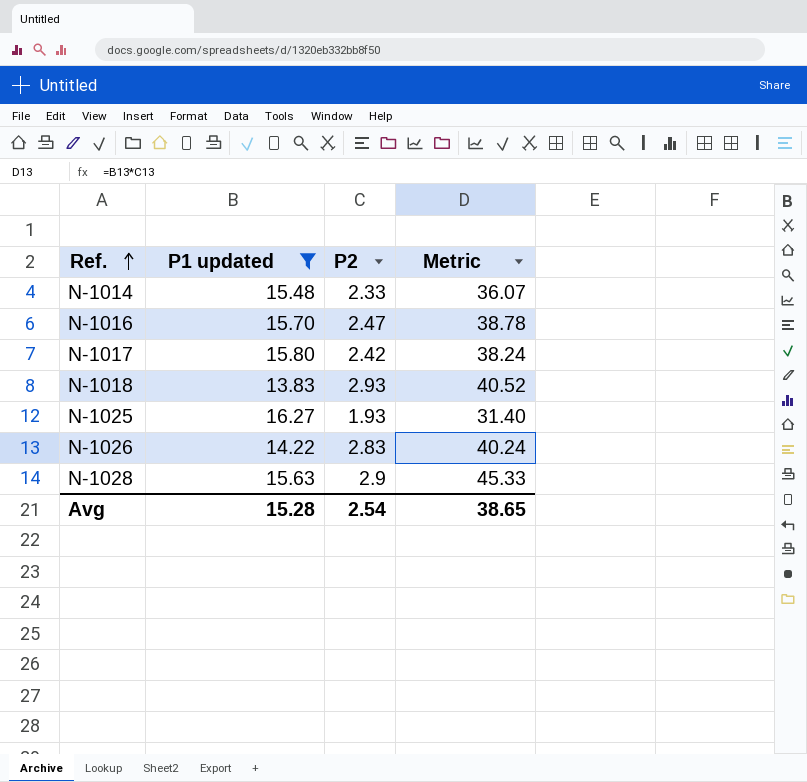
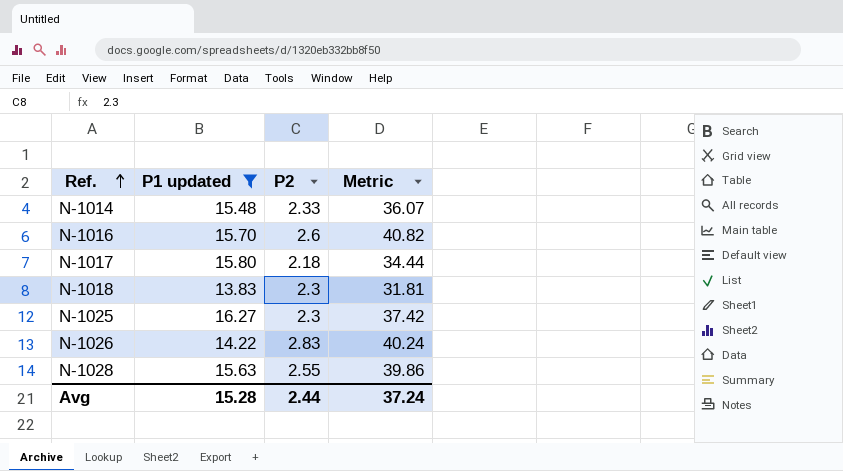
N-1016 | P2: 2.47 -> 2.6
N-1016 | Metric: 38.78 -> 40.82
N-1017 | P2: 2.42 -> 2.18
N-1017 | Metric: 38.24 -> 34.44
N-1018 | P2: 2.93 -> 2.3
N-1018 | Metric: 40.52 -> 31.81
N-1025 | P2: 1.93 -> 2.3
N-1025 | Metric: 31.40 -> 37.42
N-1028 | P2: 2.9 -> 2.55
N-1028 | Metric: 45.33 -> 39.86
Avg | P2: 2.54 -> 2.44
Avg | Metric: 38.65 -> 37.24

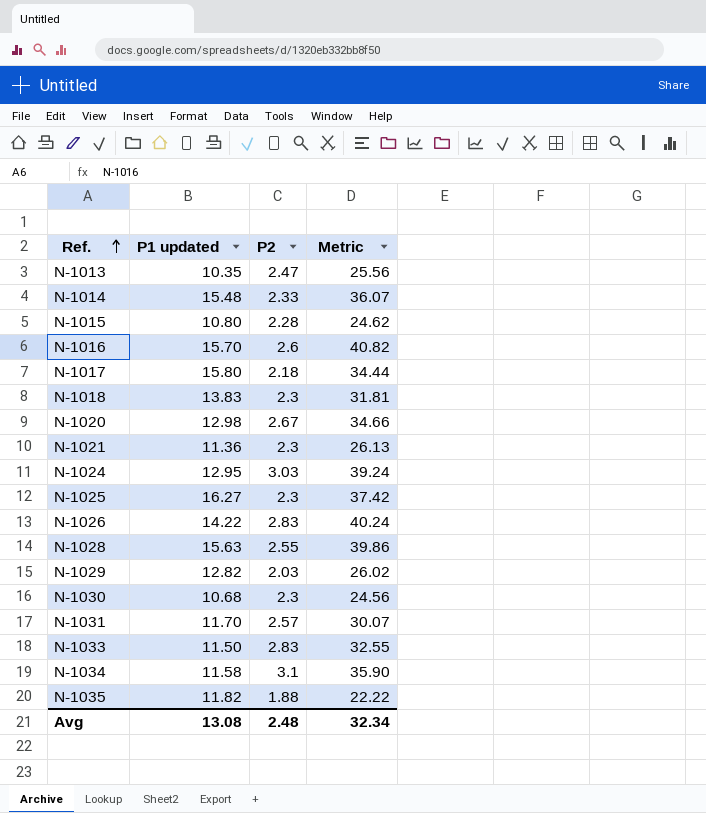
filter: P1 updated >= 13.83 -> none
Avg | P1 updated: 15.28 -> 13.08
Avg | P2: 2.44 -> 2.48
Avg | Metric: 37.24 -> 32.34

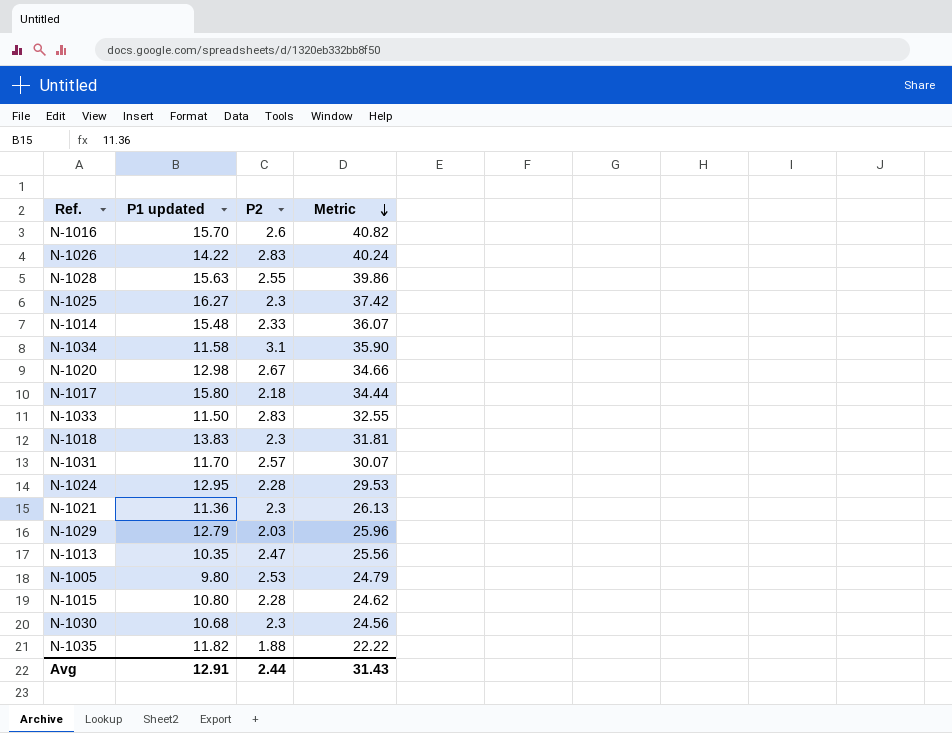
row order: Ref. ascending -> Metric descending
N-1024 | P2: 3.03 -> 2.28
N-1024 | Metric: 39.24 -> 29.53
N-1029 | P1 updated: 12.82 -> 12.79
N-1029 | Metric: 26.02 -> 25.96
row N-1005: none -> 9.80 | 2.53 | 24.79
Avg | P1 updated: 13.08 -> 12.91
Avg | P2: 2.48 -> 2.44
Avg | Metric: 32.34 -> 31.43

